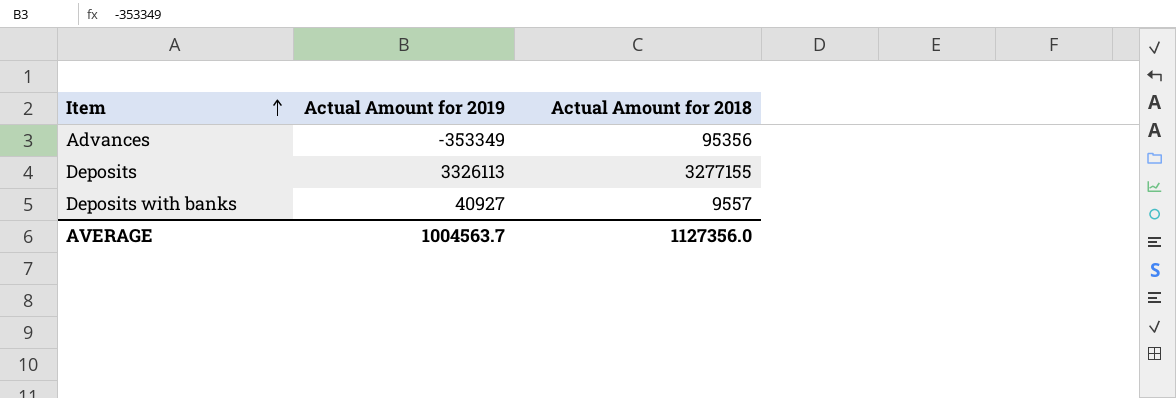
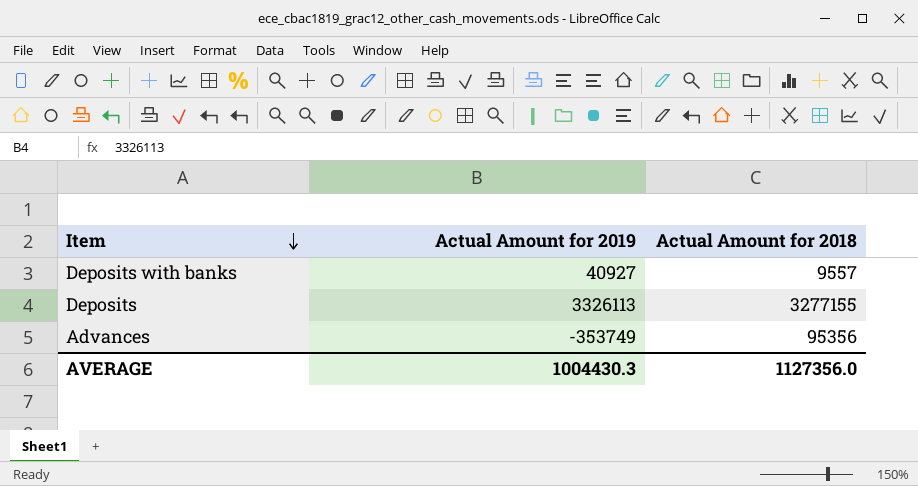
row order: Item ascending -> Item descending
Advances | Actual Amount for 2019: -353349 -> -353749
AVERAGE | Actual Amount for 2019: 1004563.7 -> 1004430.3

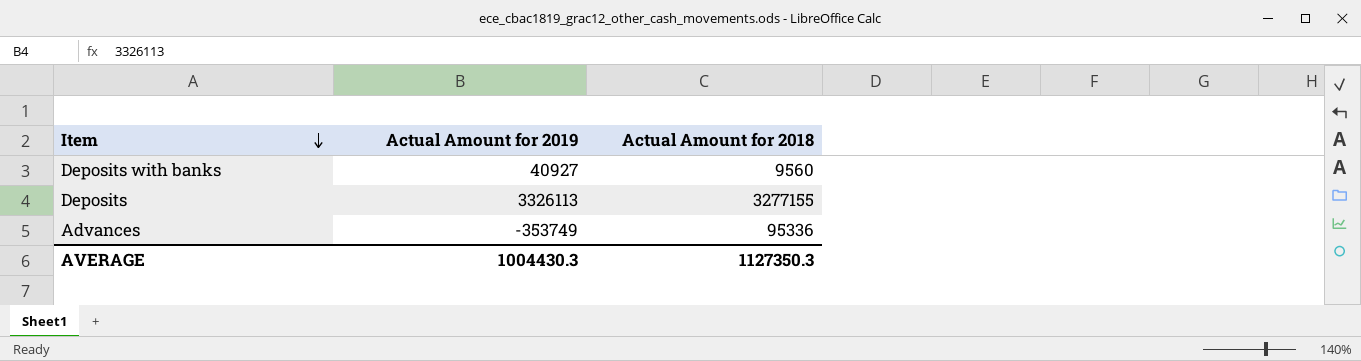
Deposits with banks | Actual Amount for 2018: 9557 -> 9560
Advances | Actual Amount for 2018: 95356 -> 95336
AVERAGE | Actual Amount for 2018: 1127356.0 -> 1127350.3

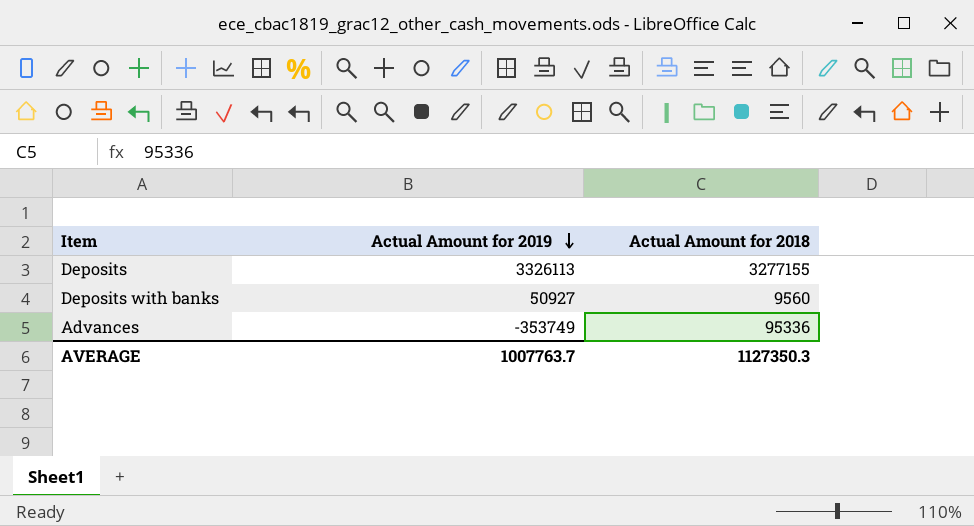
row order: Item descending -> Actual Amount for 2019 descending
Deposits with banks | Actual Amount for 2019: 40927 -> 50927
AVERAGE | Actual Amount for 2019: 1004430.3 -> 1007763.7

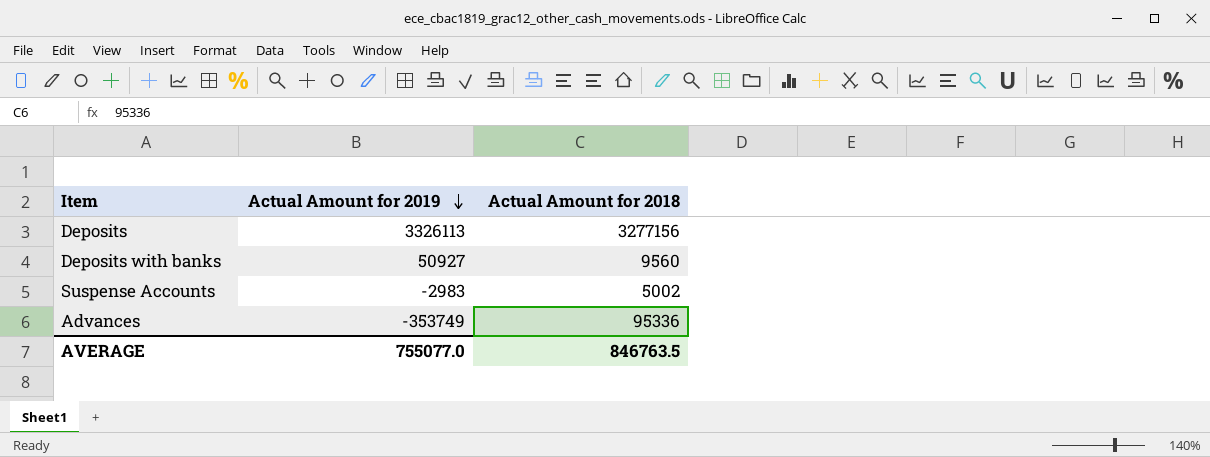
Deposits | Actual Amount for 2018: 3277155 -> 3277156
row Suspense Accounts: none -> -2983 | 5002
AVERAGE | Actual Amount for 2019: 1007763.7 -> 755077.0
AVERAGE | Actual Amount for 2018: 1127350.3 -> 846763.5

